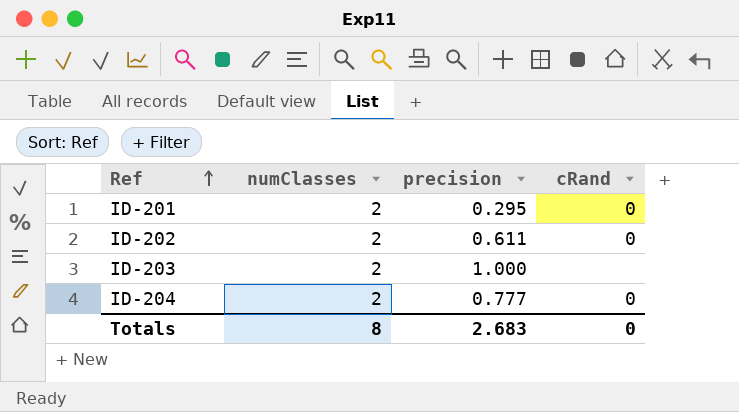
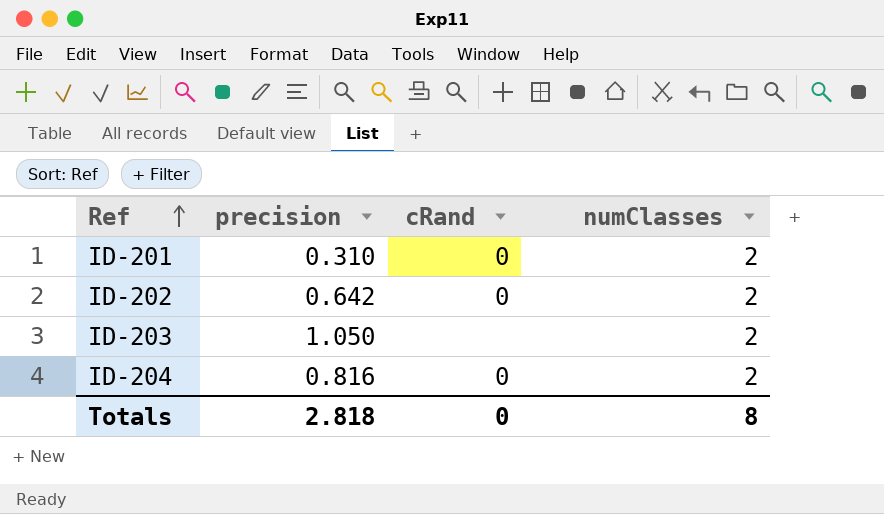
column numClasses | position: 2 -> 4
ID-201 | precision: 0.295 -> 0.310
ID-202 | precision: 0.611 -> 0.642
ID-203 | precision: 1.000 -> 1.050
ID-204 | precision: 0.777 -> 0.816
Totals | precision: 2.683 -> 2.818

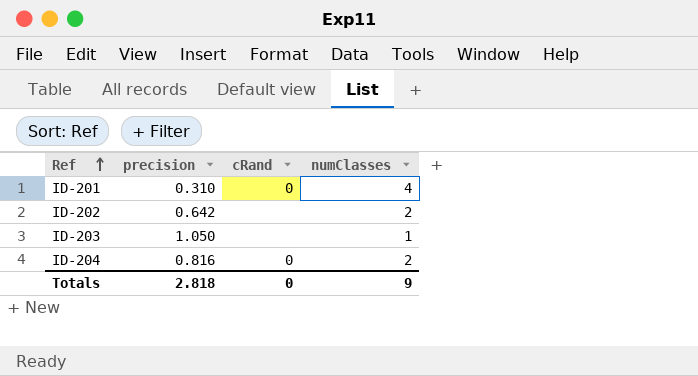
ID-201 | numClasses: 2 -> 4
ID-202 | cRand: 0 -> none
ID-203 | numClasses: 2 -> 1
Totals | numClasses: 8 -> 9

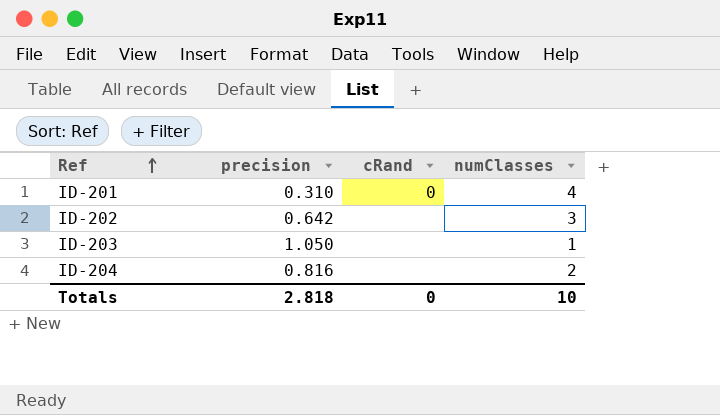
ID-202 | numClasses: 2 -> 3
ID-204 | cRand: 0 -> none
Totals | numClasses: 9 -> 10

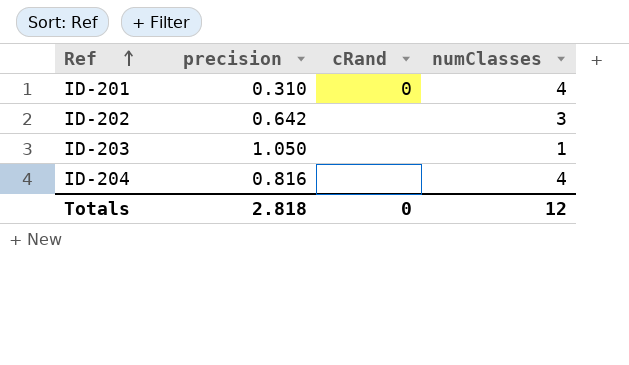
ID-204 | numClasses: 2 -> 4
Totals | numClasses: 10 -> 12

